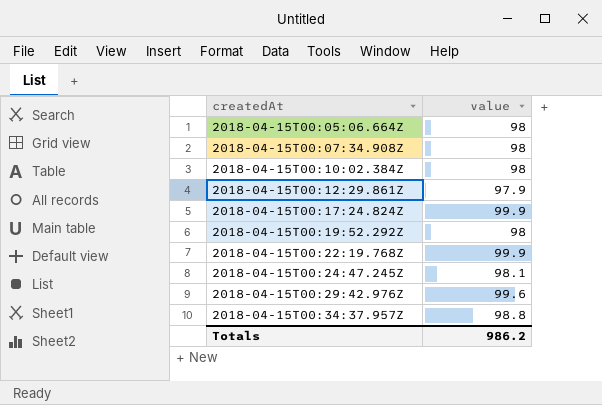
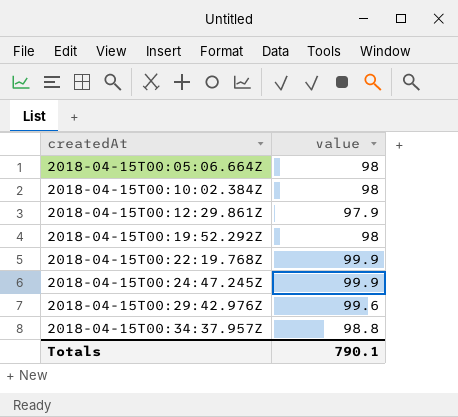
row 2018-04-15T00:07:34.908Z: 98 -> none
row 2018-04-15T00:17:24.824Z: 99.9 -> none
2018-04-15T00:24:47.245Z | value: 98.1 -> 99.9
Totals | value: 986.2 -> 790.1

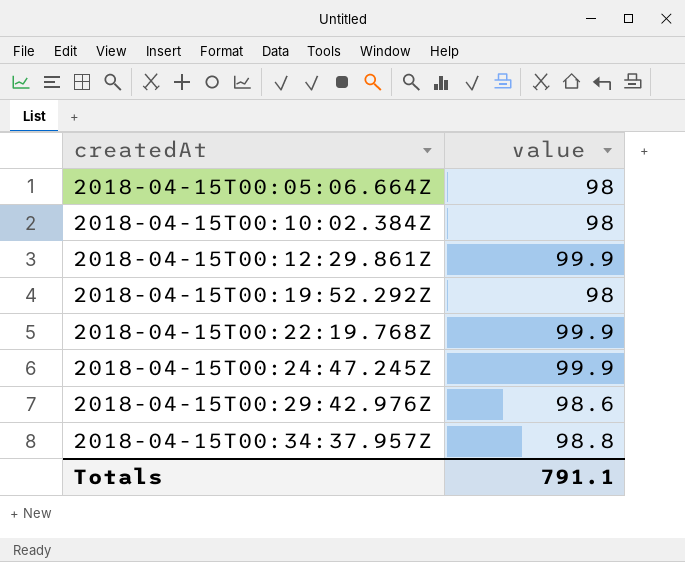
2018-04-15T00:12:29.861Z | value: 97.9 -> 99.9
2018-04-15T00:29:42.976Z | value: 99.6 -> 98.6
Totals | value: 790.1 -> 791.1

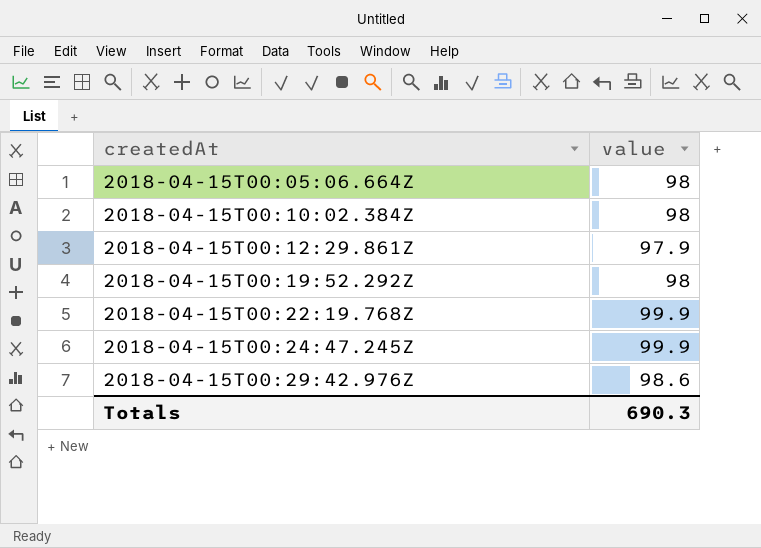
row 2018-04-15T00:34:37.957Z: 98.8 -> none
2018-04-15T00:12:29.861Z | value: 99.9 -> 97.9
Totals | value: 791.1 -> 690.3

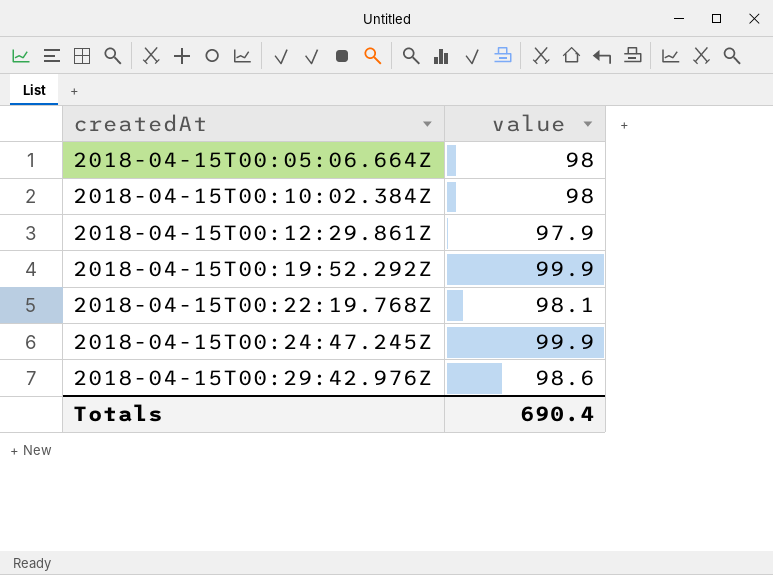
2018-04-15T00:19:52.292Z | value: 98 -> 99.9
2018-04-15T00:22:19.768Z | value: 99.9 -> 98.1
Totals | value: 690.3 -> 690.4

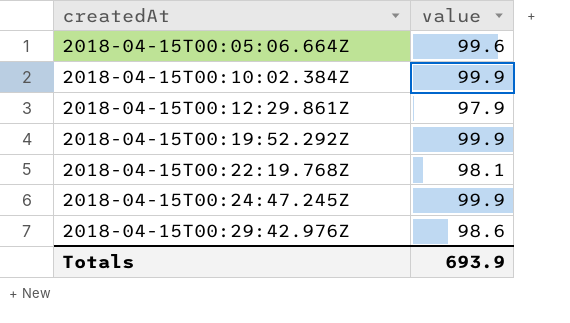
2018-04-15T00:05:06.664Z | value: 98 -> 99.6
2018-04-15T00:10:02.384Z | value: 98 -> 99.9
Totals | value: 690.4 -> 693.9

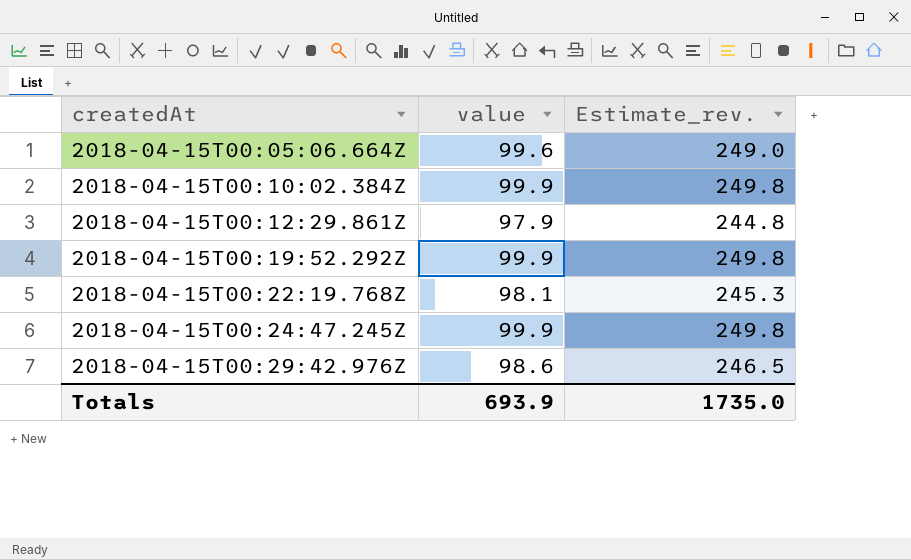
column Estimate_rev. | formula: none -> [value] * 2.5

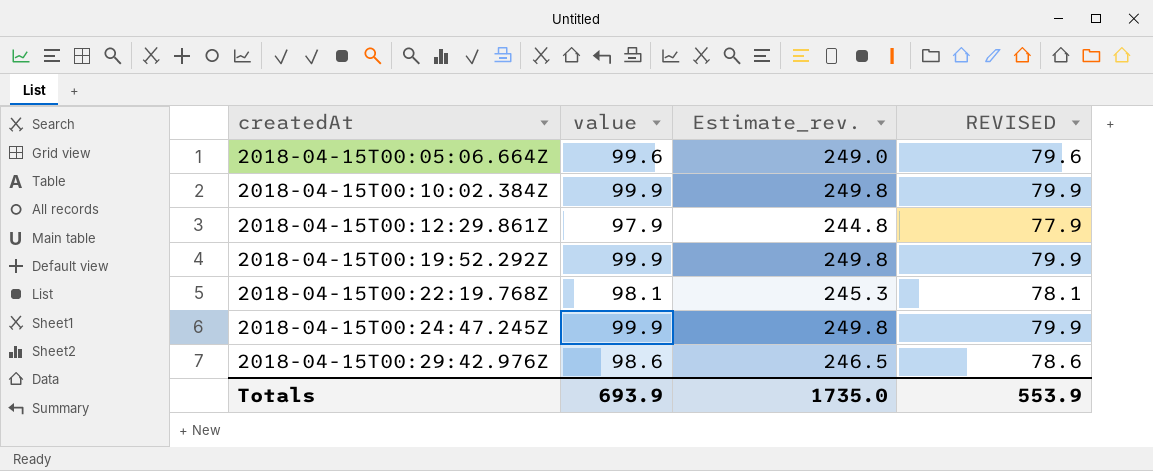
column REVISED | formula: none -> [value] - 20

